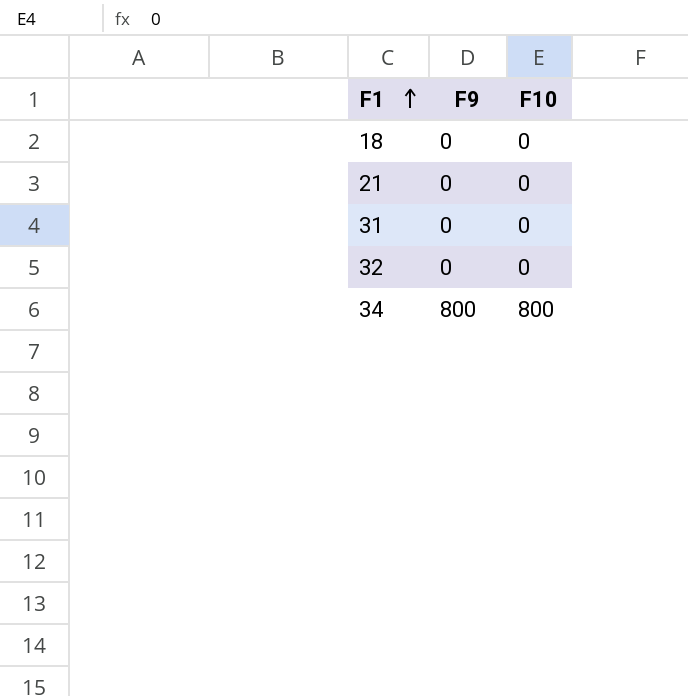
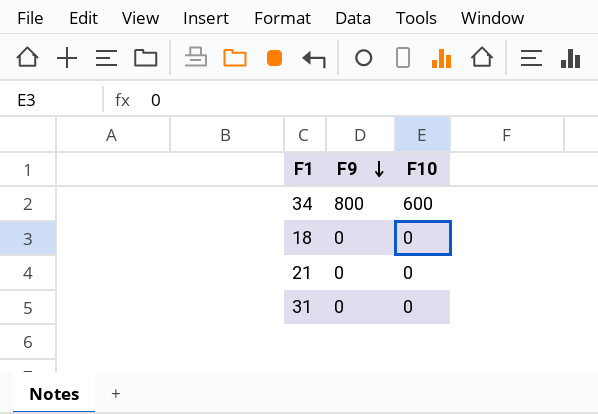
row order: F1 ascending -> F9 descending
row 32: 0 | 0 -> none
34 | F10: 800 -> 600

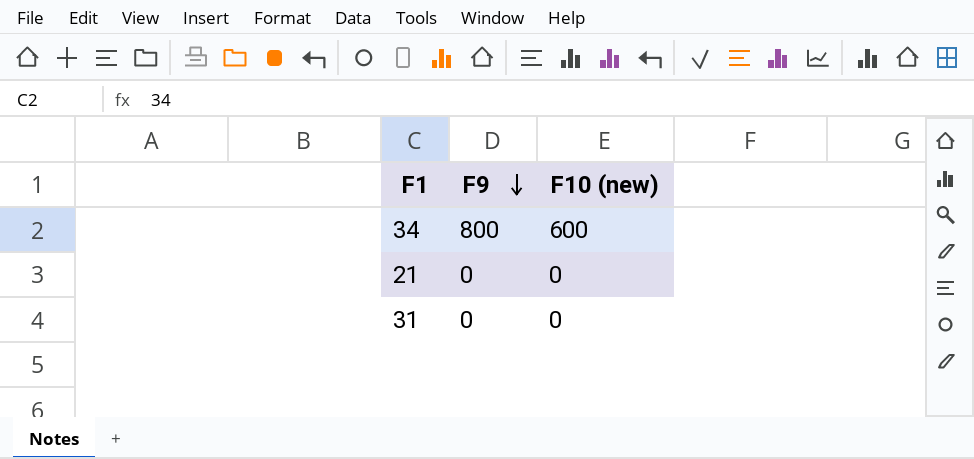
column name: F10 -> F10 (new)
row 18: 0 | 0 -> none

